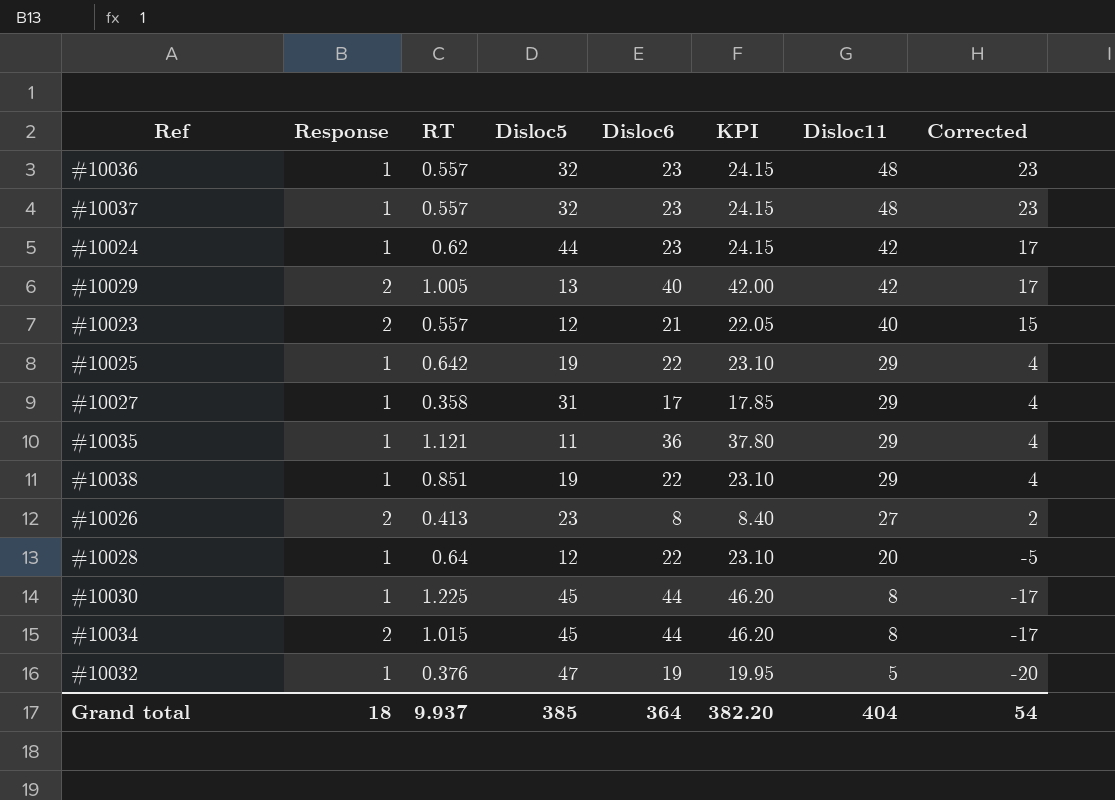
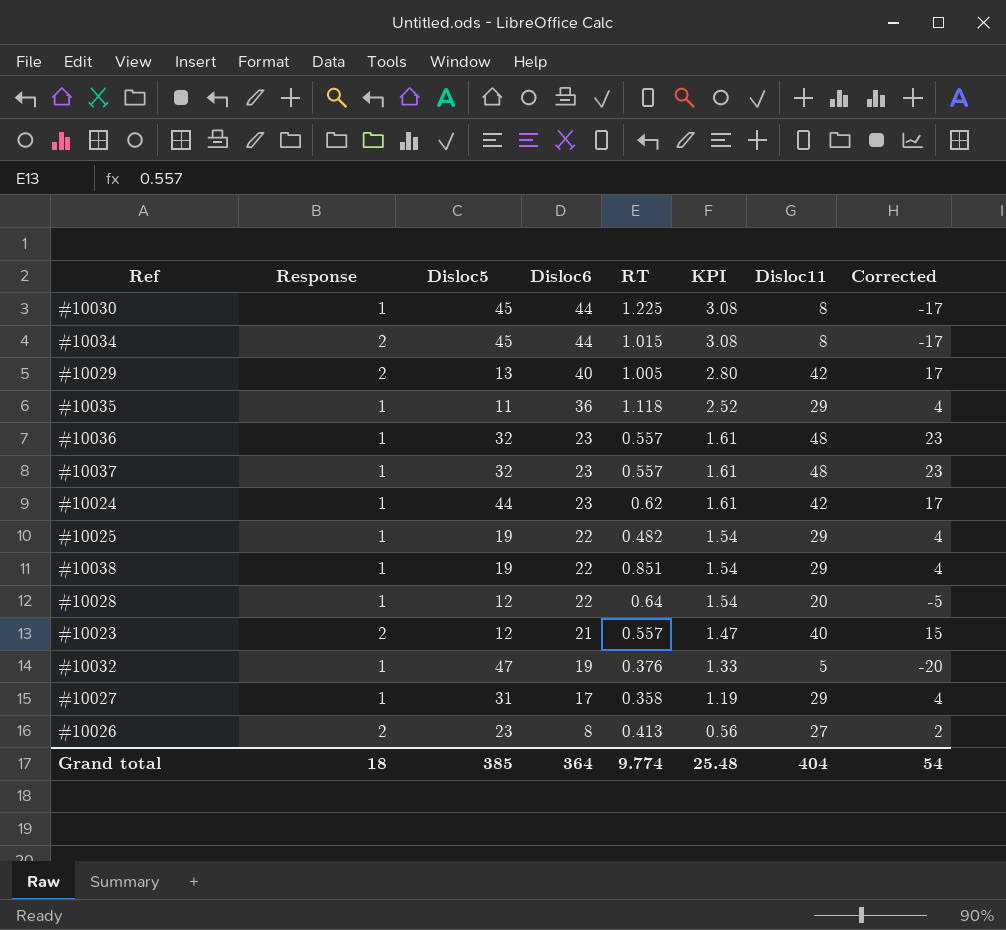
row order: Disloc11 descending -> Disloc6 descending
column RT | position: 3 -> 5
column KPI | formula: [Disloc6] * 1.05 -> [Disloc6] * 0.07
#10035 | RT: 1.121 -> 1.118
#10025 | RT: 0.642 -> 0.482
Grand total | RT: 9.937 -> 9.774
Grand total | KPI: 382.20 -> 25.48

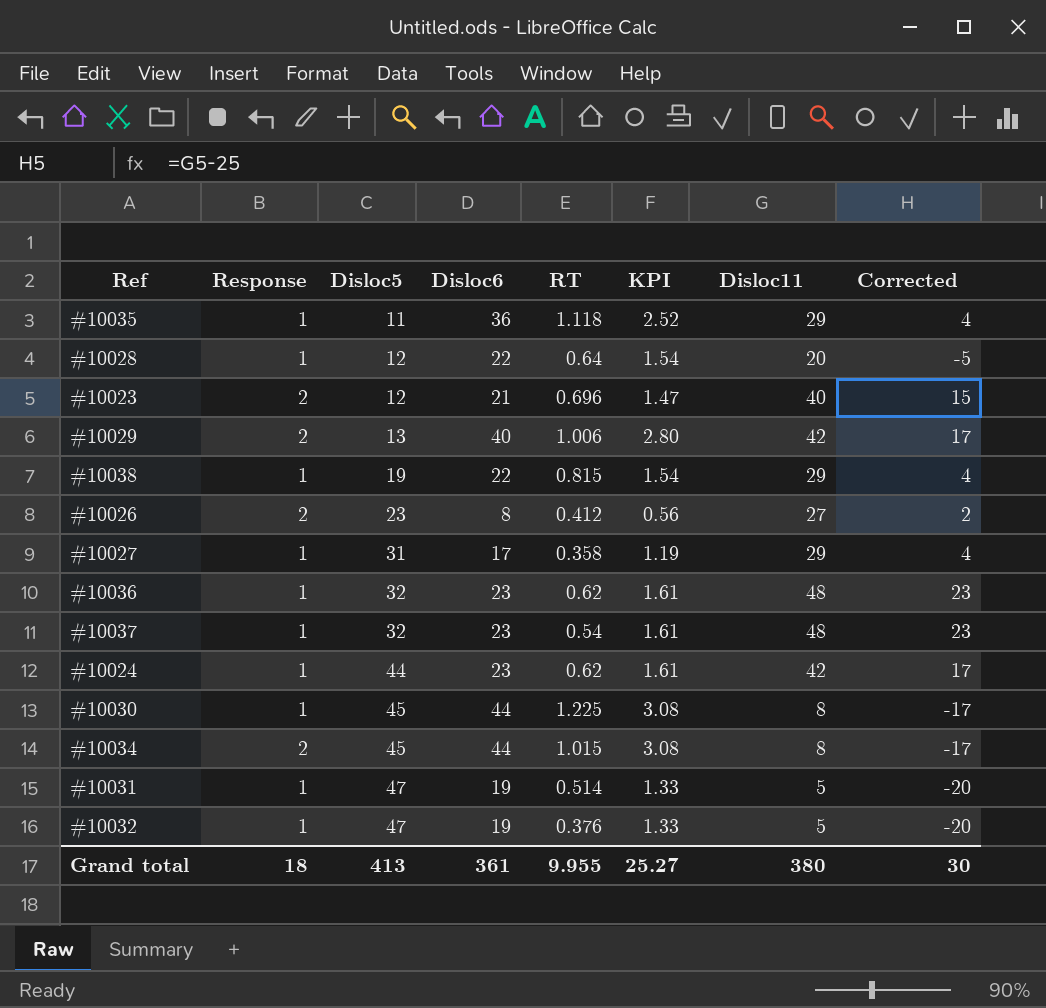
row order: Disloc6 descending -> Disloc5 ascending
row #10025: 1 | 19 | 22 | 0.482 | 1.54 | 29 | 4 -> none
#10023 | RT: 0.557 -> 0.696
#10029 | RT: 1.005 -> 1.006
#10038 | RT: 0.851 -> 0.815
#10026 | RT: 0.413 -> 0.412
#10036 | RT: 0.557 -> 0.62
#10037 | RT: 0.557 -> 0.54
row #10031: none -> 1 | 47 | 19 | 0.514 | 1.33 | 5 | -20
Grand total | Disloc5: 385 -> 413
Grand total | Disloc6: 364 -> 361
Grand total | RT: 9.774 -> 9.955
Grand total | KPI: 25.48 -> 25.27
Grand total | Disloc11: 404 -> 380
Grand total | Corrected: 54 -> 30

